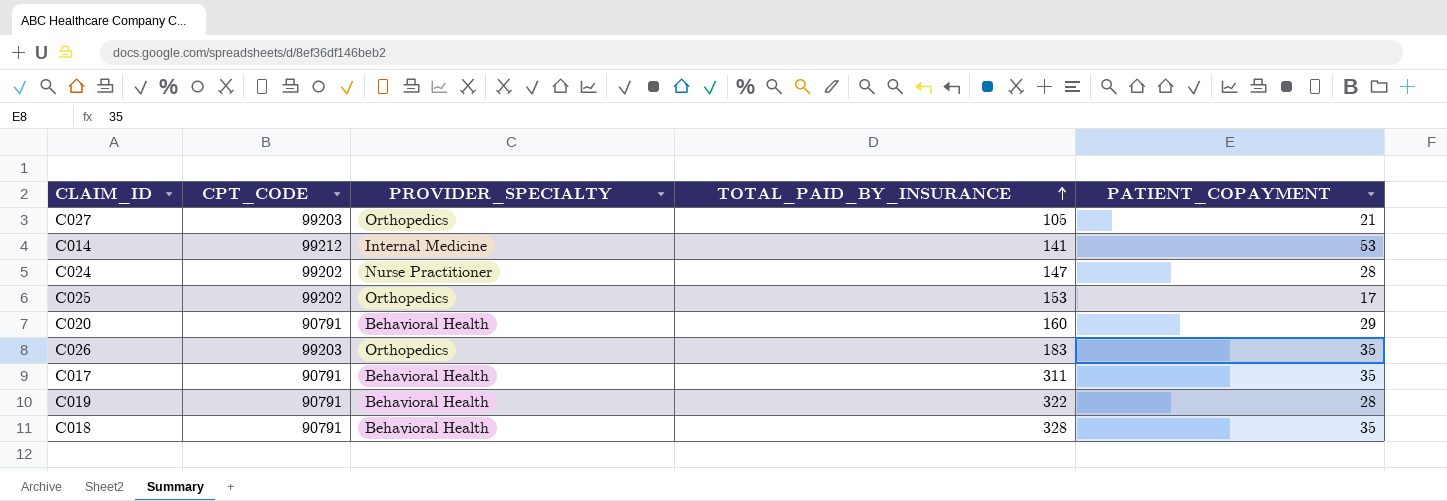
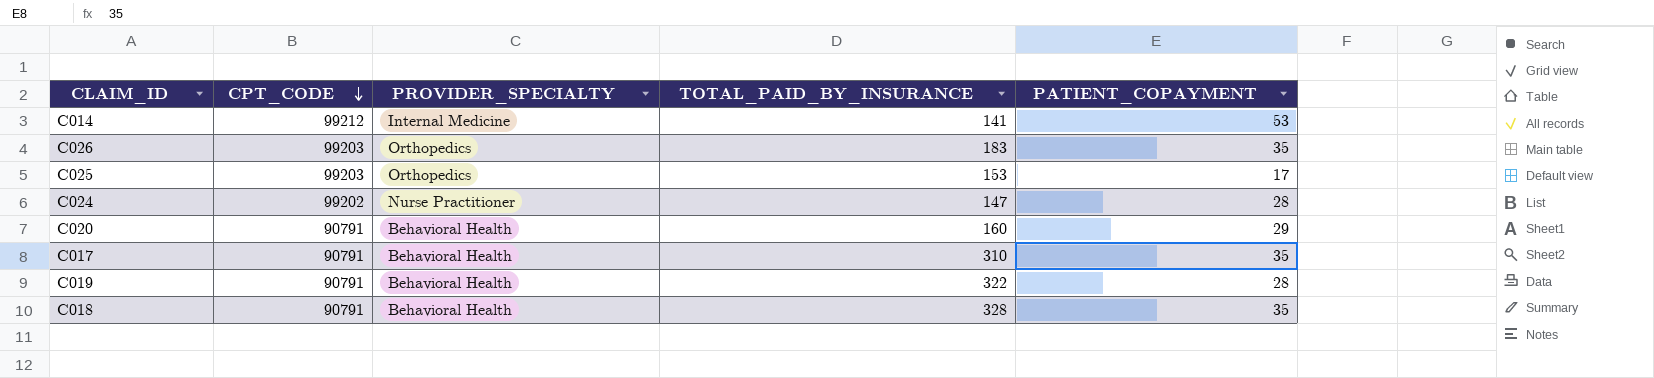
row order: TOTAL_PAID_BY_INSURANCE ascending -> CPT_CODE descending
row C027: 99203 | Orthopedics | 105 | 21 -> none
C025 | CPT_CODE: 99202 -> 99203
C017 | TOTAL_PAID_BY_INSURANCE: 311 -> 310

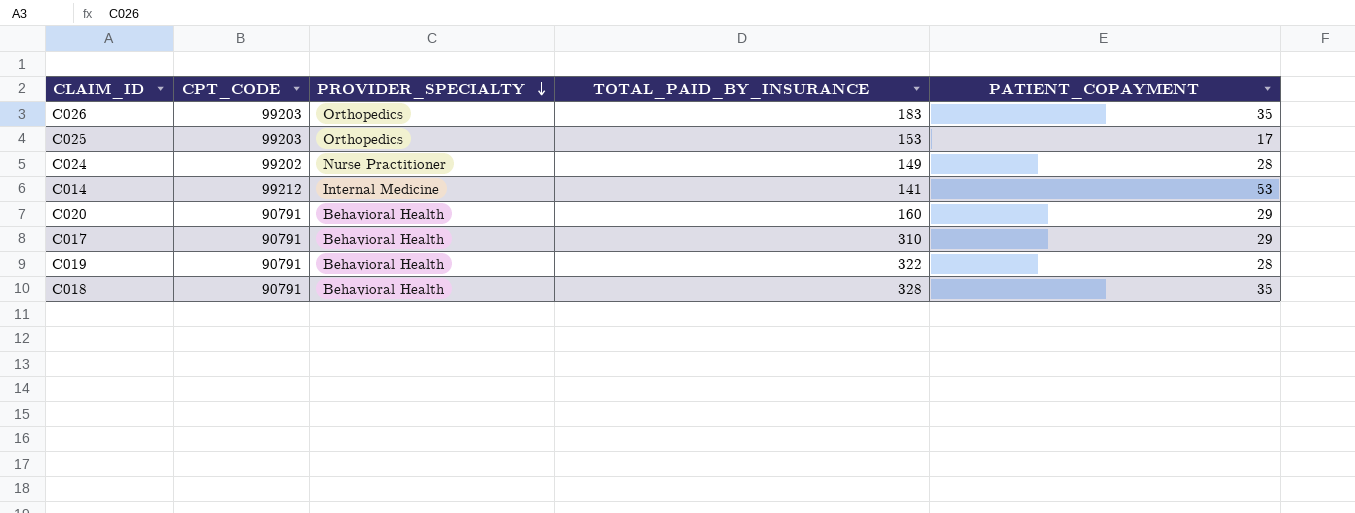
row order: CPT_CODE descending -> PROVIDER_SPECIALTY descending
C024 | TOTAL_PAID_BY_INSURANCE: 147 -> 149
C017 | PATIENT_COPAYMENT: 35 -> 29

